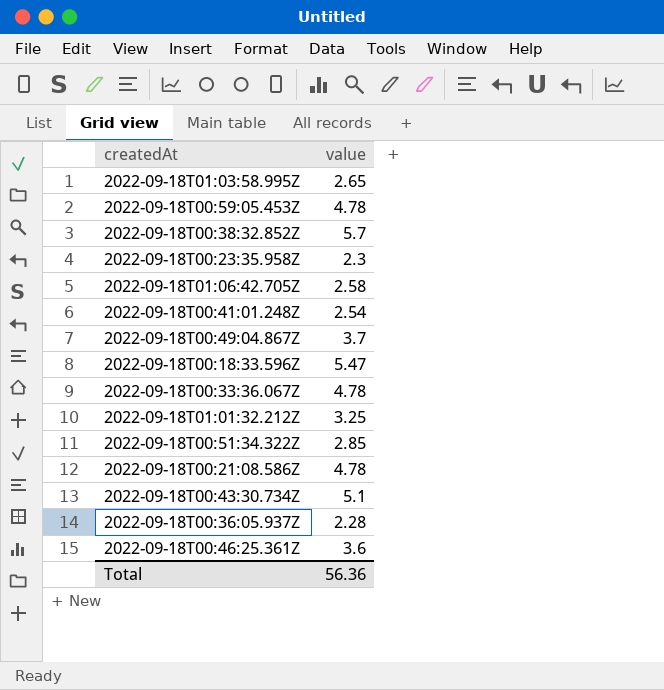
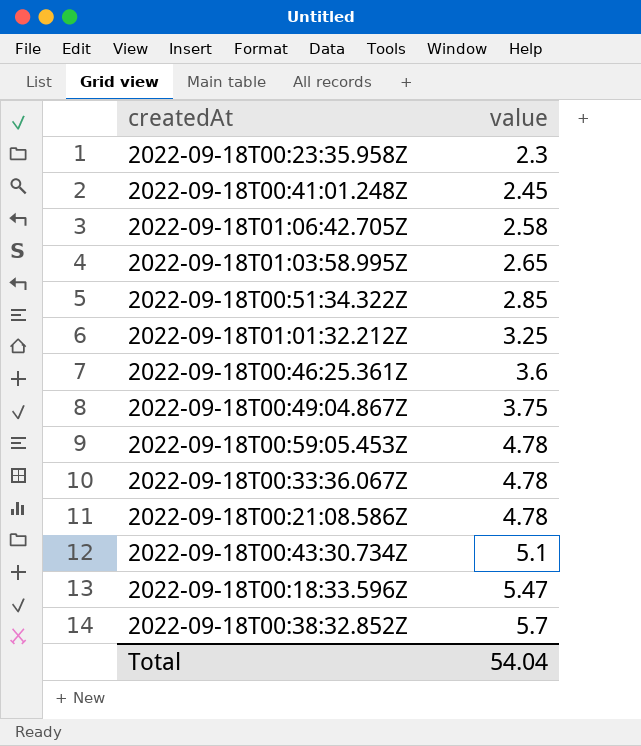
row order: none -> value ascending
row 2022-09-18T00:36:05.937Z: 2.28 -> none
2022-09-18T00:41:01.248Z | value: 2.54 -> 2.45
2022-09-18T00:49:04.867Z | value: 3.7 -> 3.75
Total | value: 56.36 -> 54.04

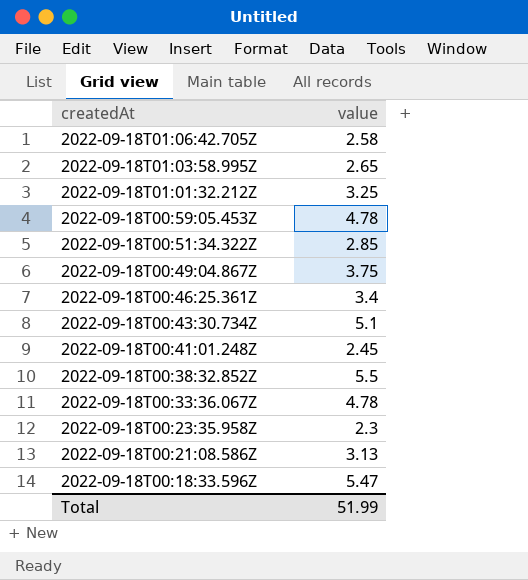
row order: value ascending -> createdAt descending
2022-09-18T00:46:25.361Z | value: 3.6 -> 3.4
2022-09-18T00:38:32.852Z | value: 5.7 -> 5.5
2022-09-18T00:21:08.586Z | value: 4.78 -> 3.13
Total | value: 54.04 -> 51.99

